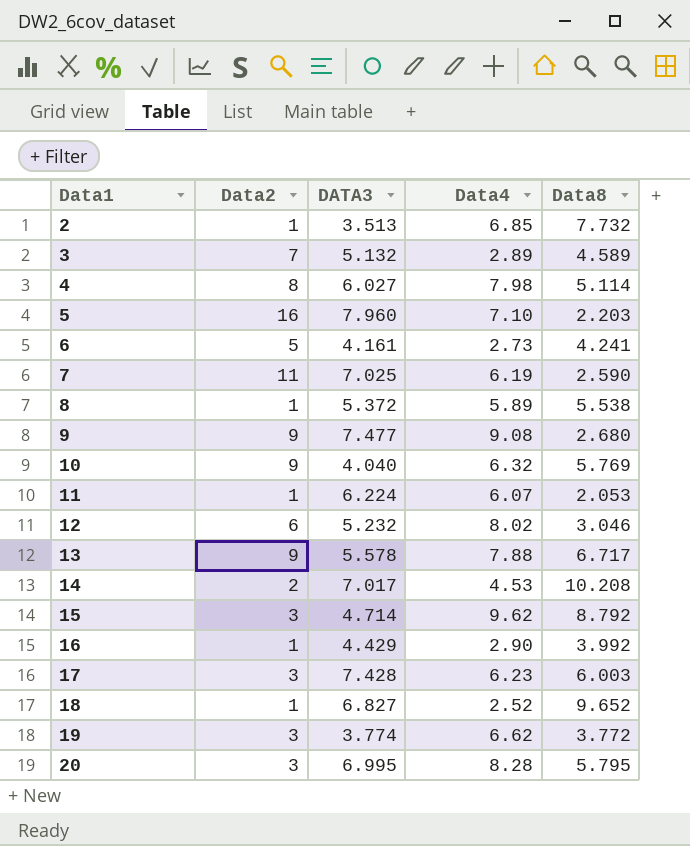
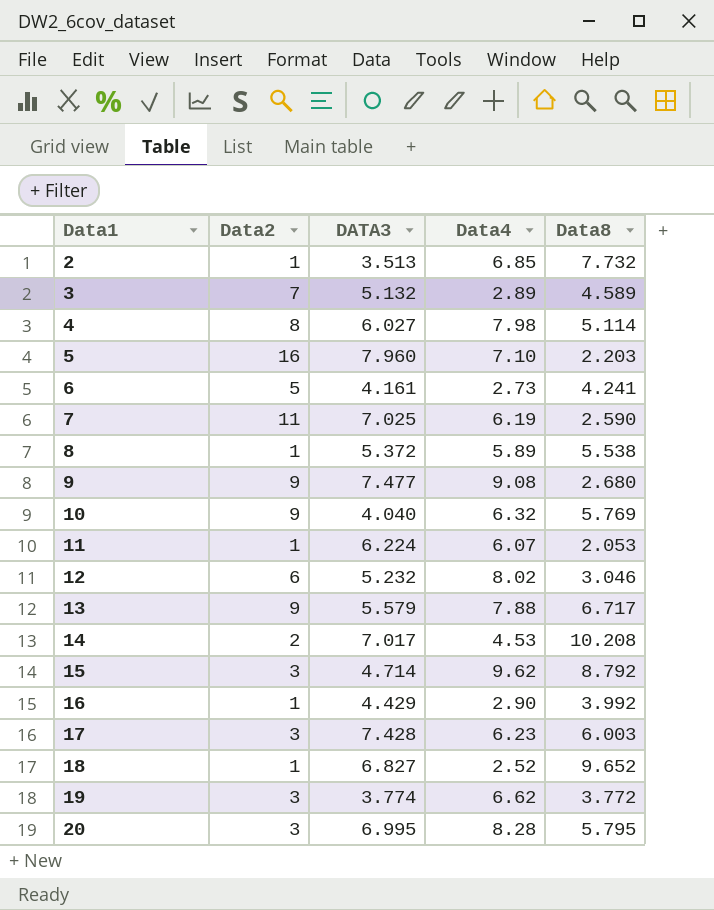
13 | DATA3: 5.578 -> 5.579

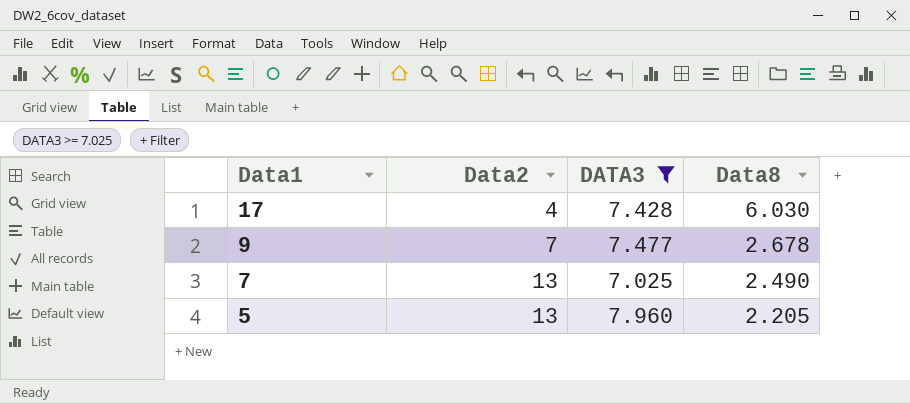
filter: none -> DATA3 >= 7.025
row order: Data1 ascending -> Data1 descending
column Data4 | position: 4 -> none
17 | Data2: 3 -> 4
17 | Data8: 6.003 -> 6.030
9 | Data2: 9 -> 7
9 | Data8: 2.680 -> 2.678
7 | Data2: 11 -> 13
7 | Data8: 2.590 -> 2.490
5 | Data2: 16 -> 13
5 | Data8: 2.203 -> 2.205

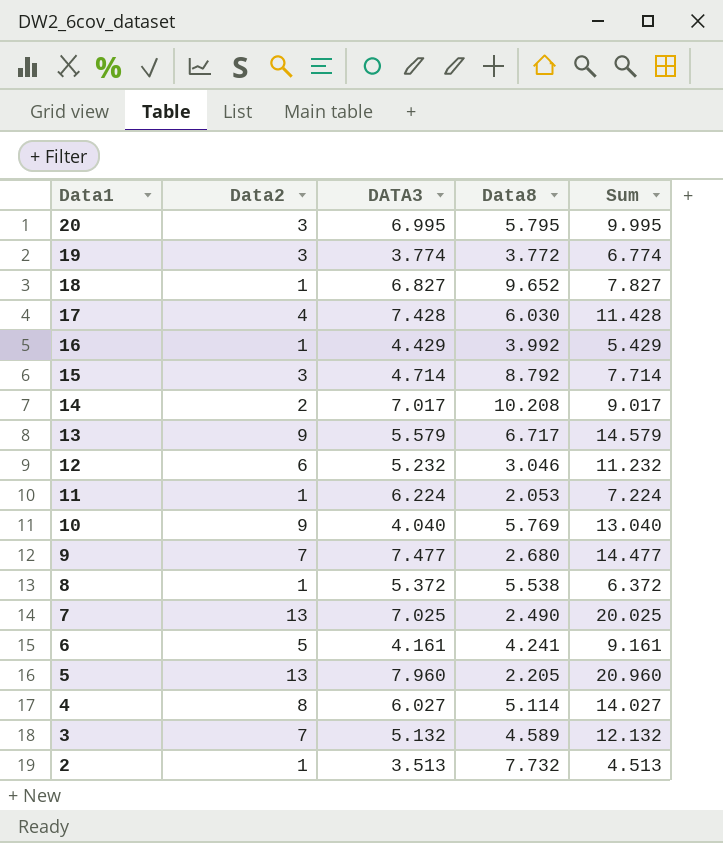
filter: DATA3 >= 7.025 -> none
column Sum | formula: none -> [Data2] + [DATA3]
9 | Data8: 2.678 -> 2.680

